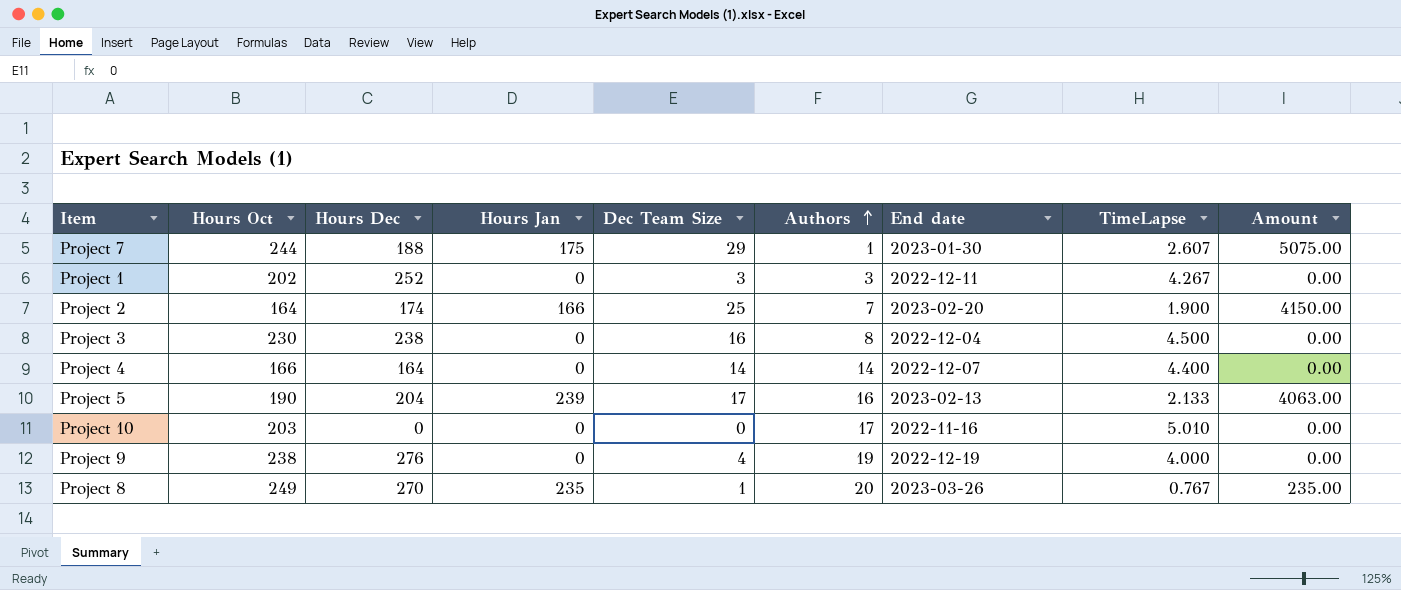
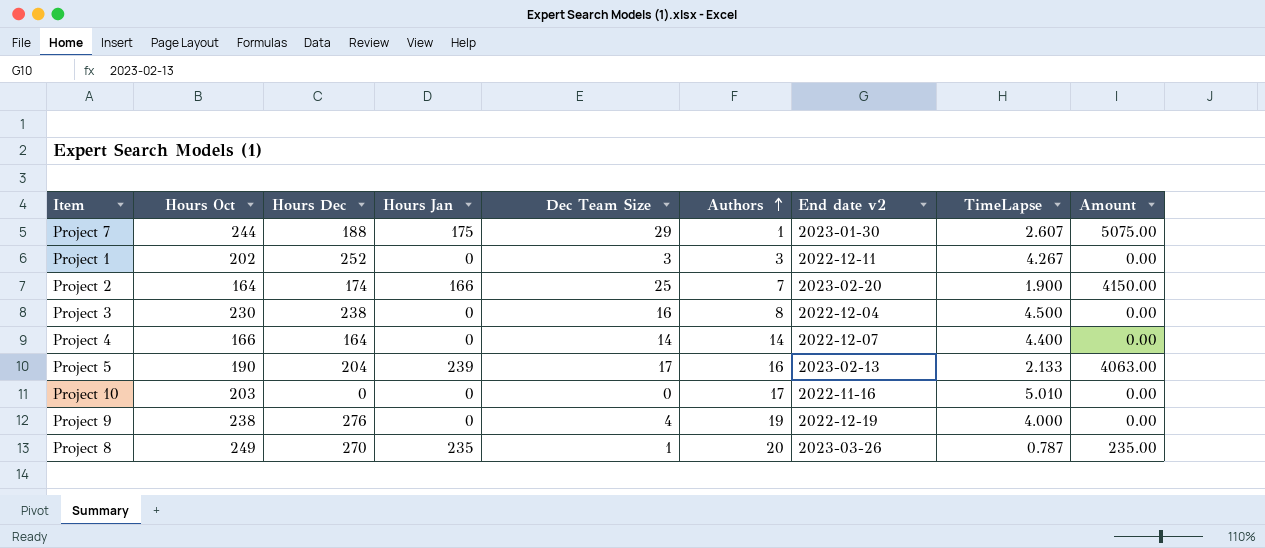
column name: End date -> End date v2
Project 8 | TimeLapse: 0.767 -> 0.787

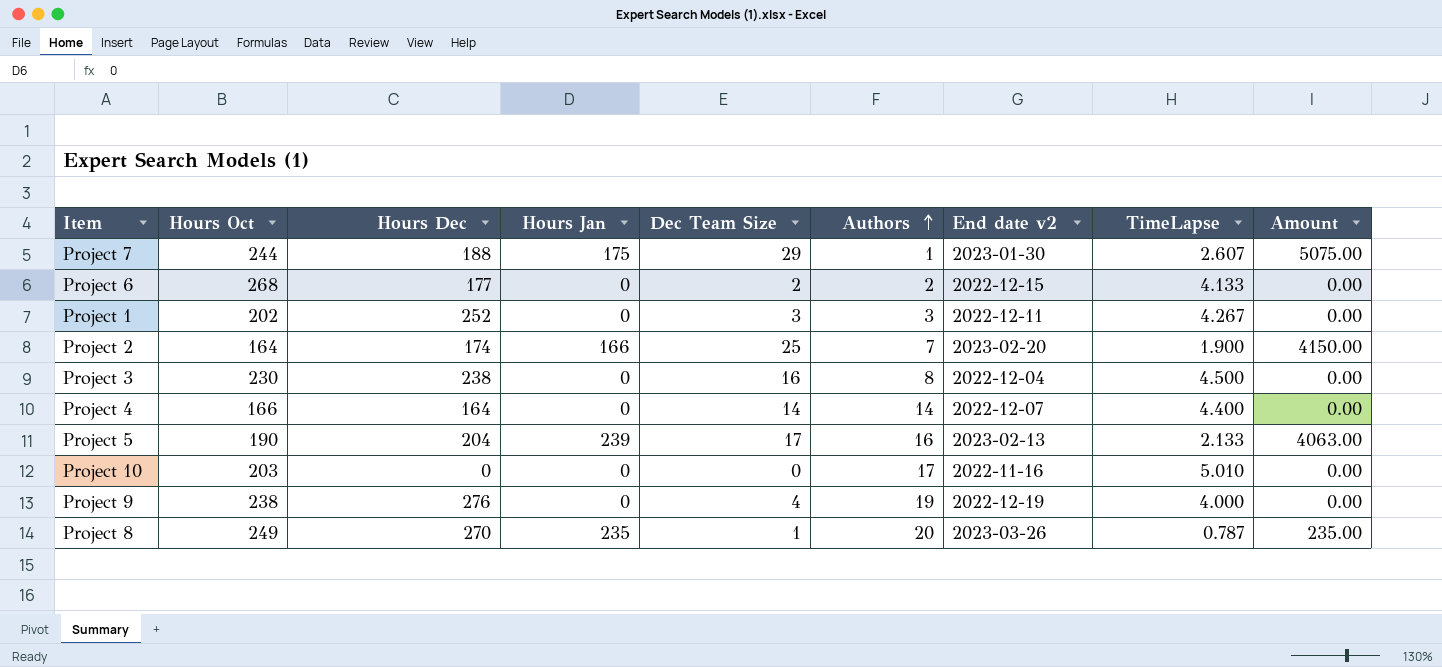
row Project 6: none -> 268 | 177 | 0 | 2 | 2 | 2022-12-15 | 4.133 | 0.00

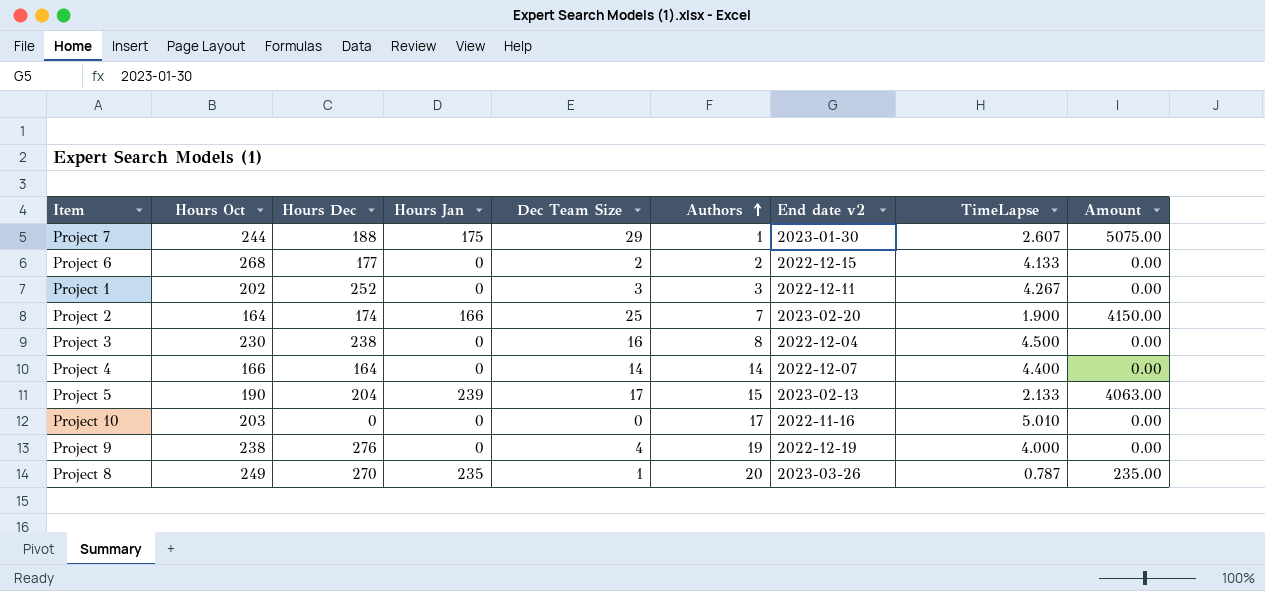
Project 5 | Authors: 16 -> 15

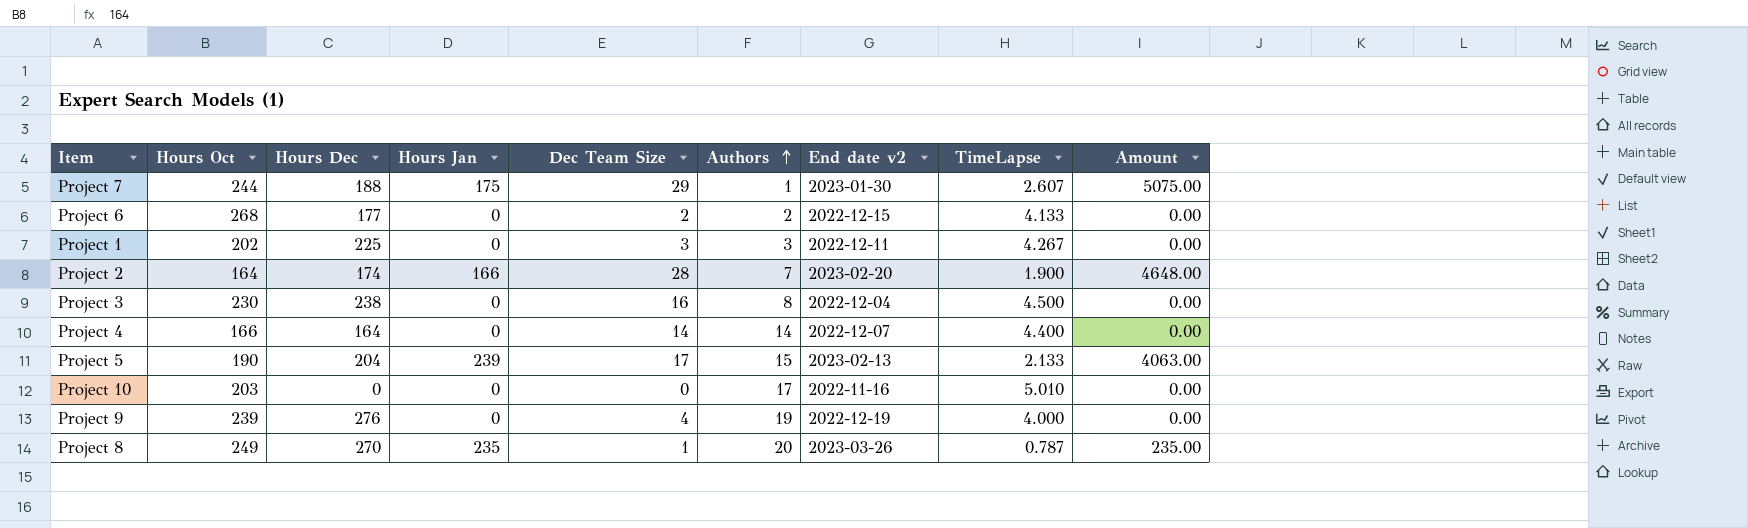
Project 1 | Hours Dec: 252 -> 225
Project 2 | Dec Team Size: 25 -> 28
Project 2 | Amount: 4150.00 -> 4648.00
Project 9 | Hours Oct: 238 -> 239

